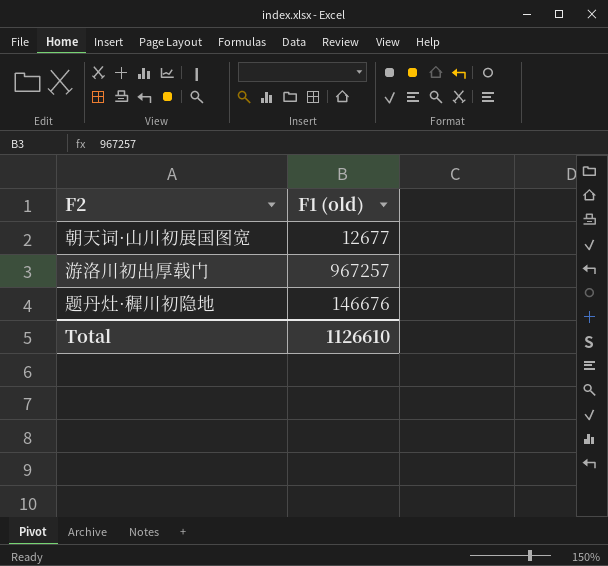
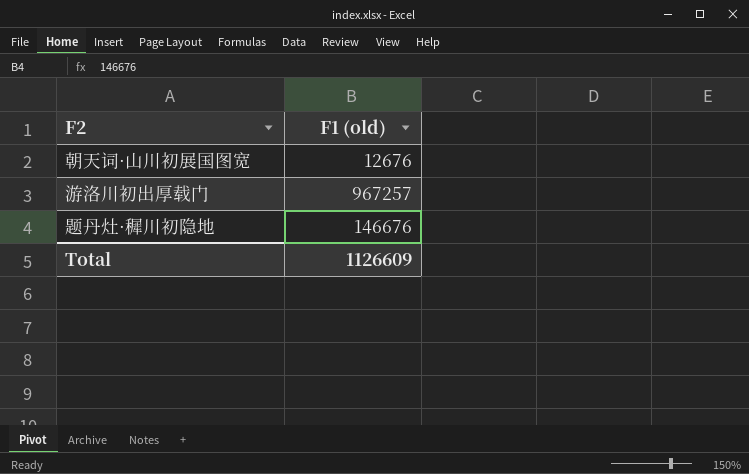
朝天词·山川初展国图宽 | F1 (old): 12677 -> 12676
Total | F1 (old): 1126610 -> 1126609

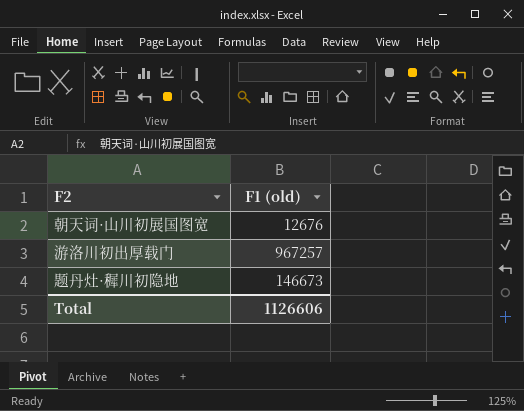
题丹灶·穉川初隐地 | F1 (old): 146676 -> 146673
Total | F1 (old): 1126609 -> 1126606

